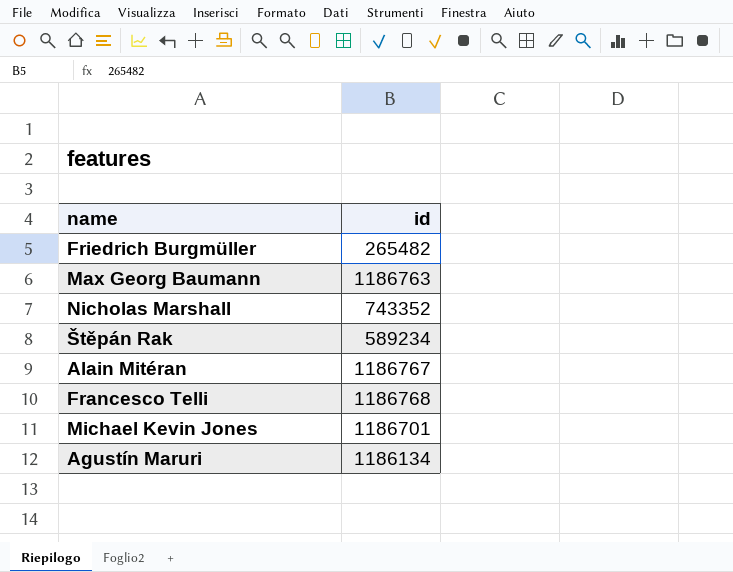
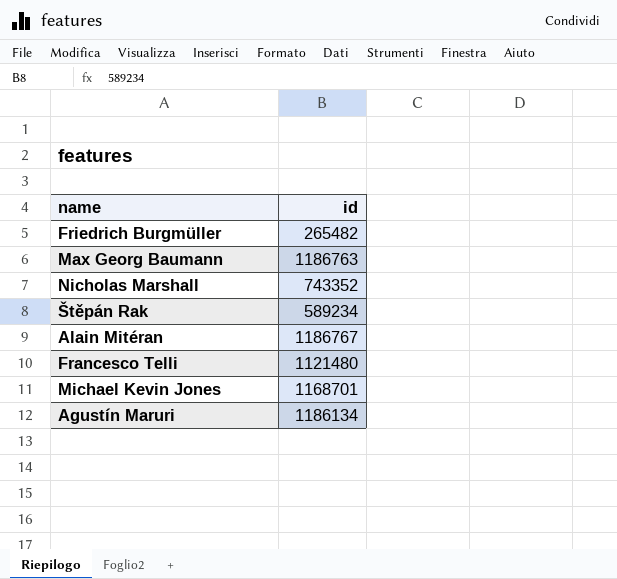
Francesco Telli | id: 1186768 -> 1121480
Michael Kevin Jones | id: 1186701 -> 1168701

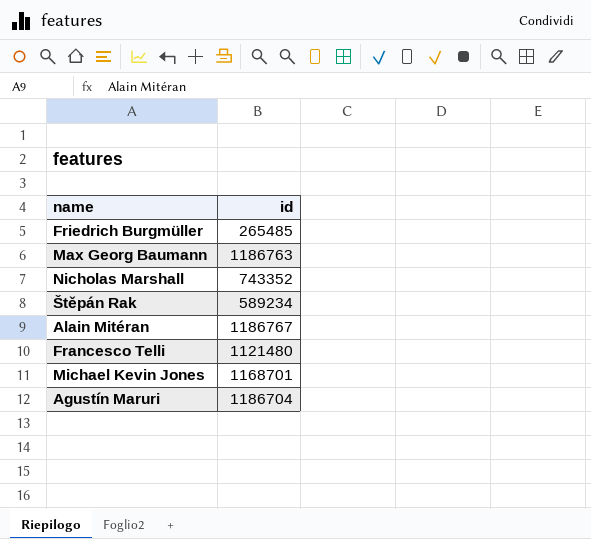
Friedrich Burgmüller | id: 265482 -> 265485
Agustín Maruri | id: 1186134 -> 1186704

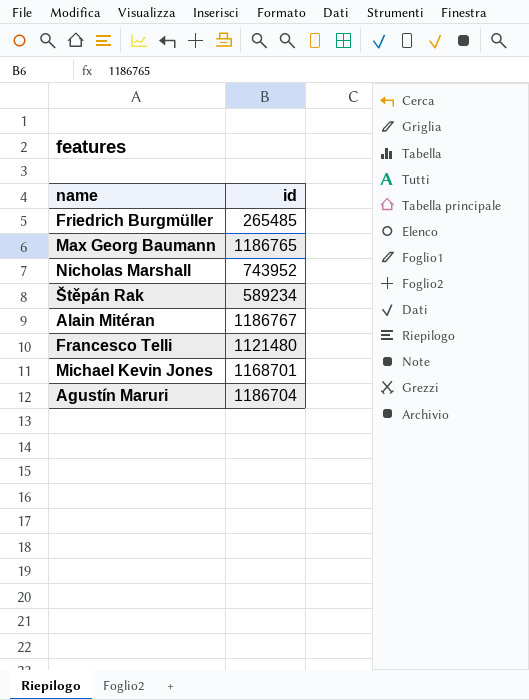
Max Georg Baumann | id: 1186763 -> 1186765
Nicholas Marshall | id: 743352 -> 743952

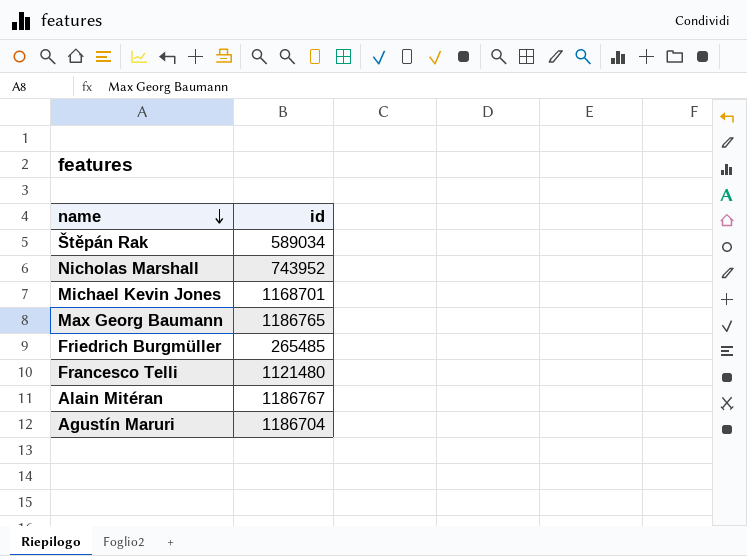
row order: none -> name descending
Štěpán Rak | id: 589234 -> 589034

